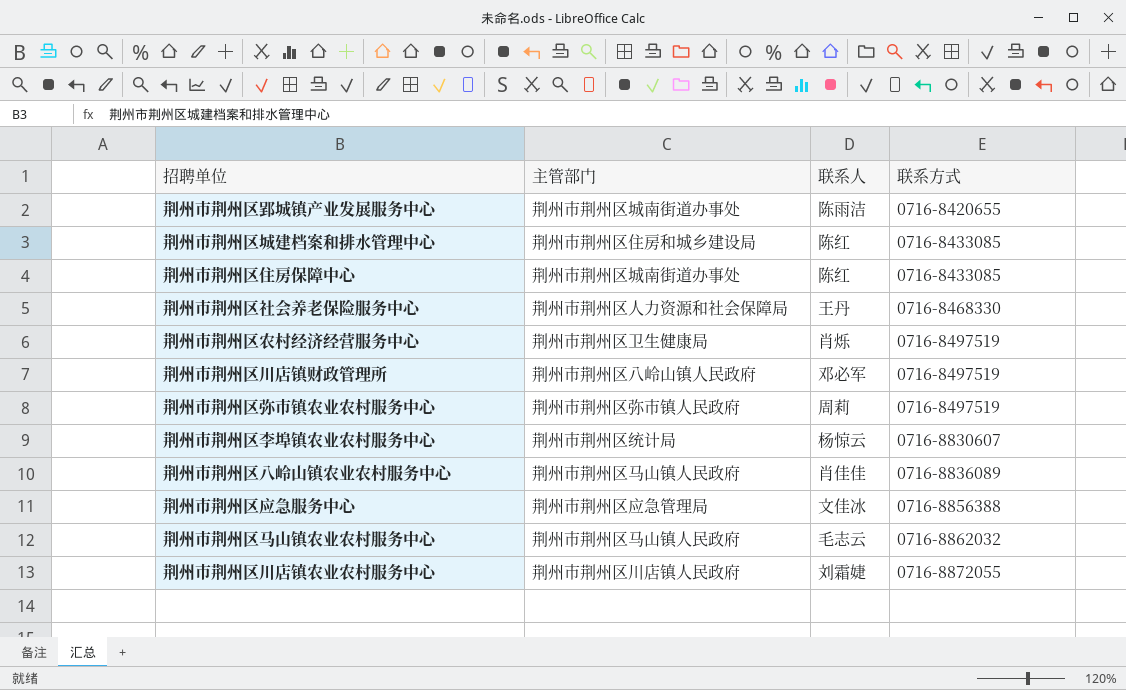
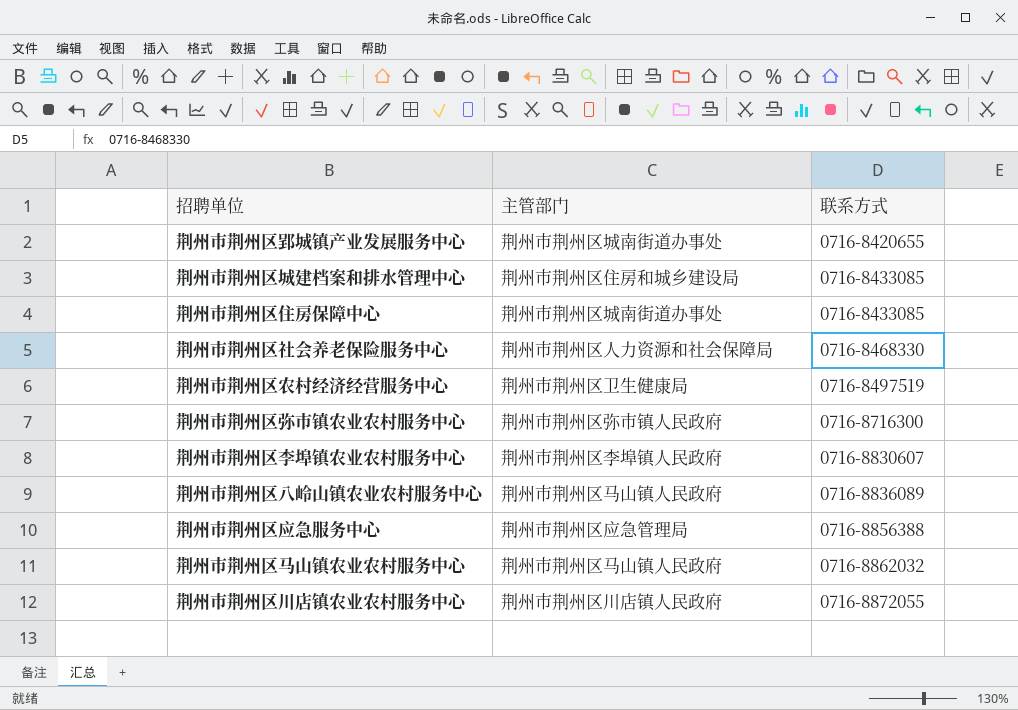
column 联系人 | position: 3 -> none
row 荆州市荆州区川店镇财政管理所: 荆州市荆州区八岭山镇人民政府 | 邓必军 | 0716-8497519 -> none
荆州市荆州区弥市镇农业农村服务中心 | 联系方式: 0716-8497519 -> 0716-8716300
荆州市荆州区李埠镇农业农村服务中心 | 主管部门: 荆州市荆州区统计局 -> 荆州市荆州区李埠镇人民政府

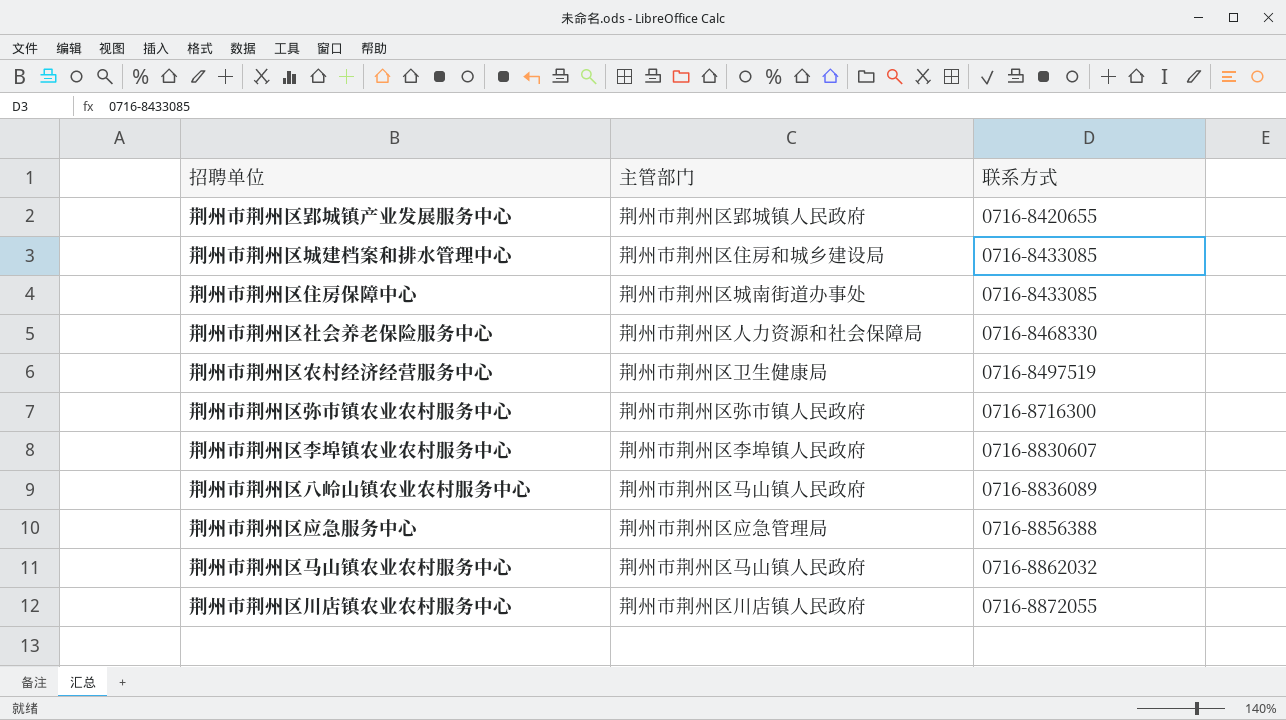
荆州市荆州区郢城镇产业发展服务中心 | 主管部门: 荆州市荆州区城南街道办事处 -> 荆州市荆州区郢城镇人民政府

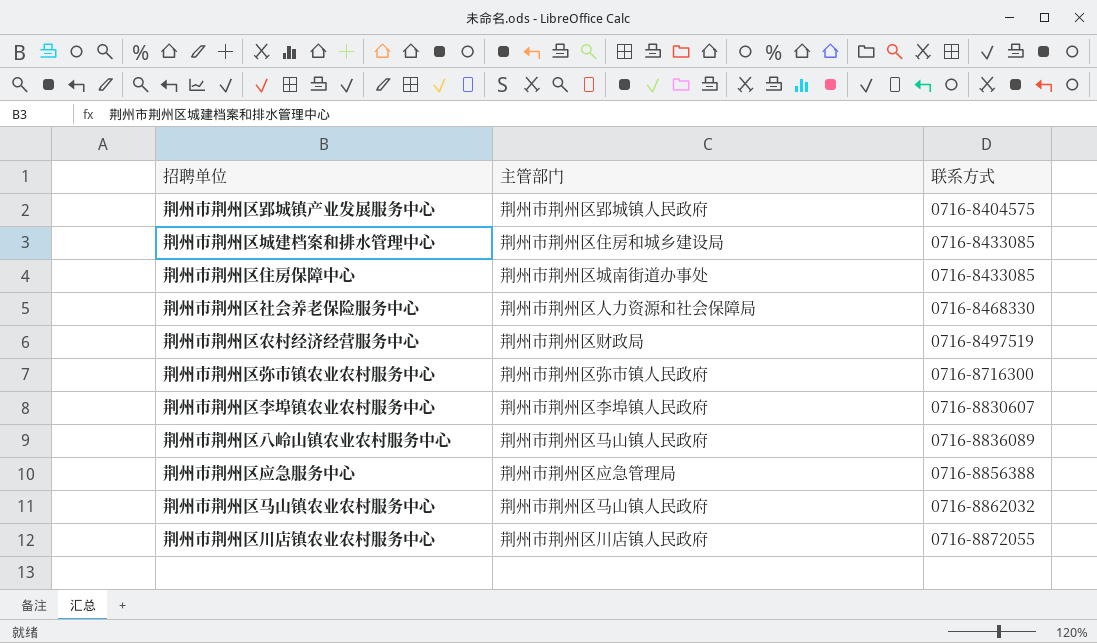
荆州市荆州区郢城镇产业发展服务中心 | 联系方式: 0716-8420655 -> 0716-8404575
荆州市荆州区农村经济经营服务中心 | 主管部门: 荆州市荆州区卫生健康局 -> 荆州市荆州区财政局

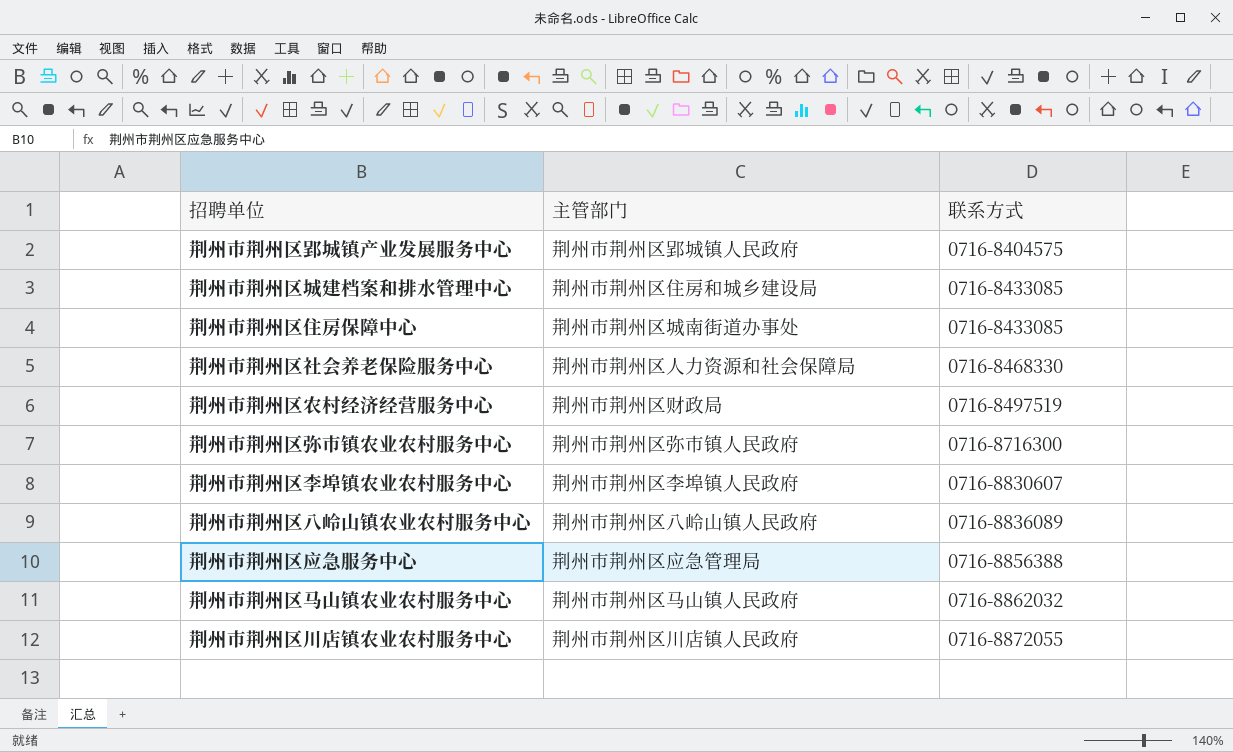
荆州市荆州区八岭山镇农业农村服务中心 | 主管部门: 荆州市荆州区马山镇人民政府 -> 荆州市荆州区八岭山镇人民政府

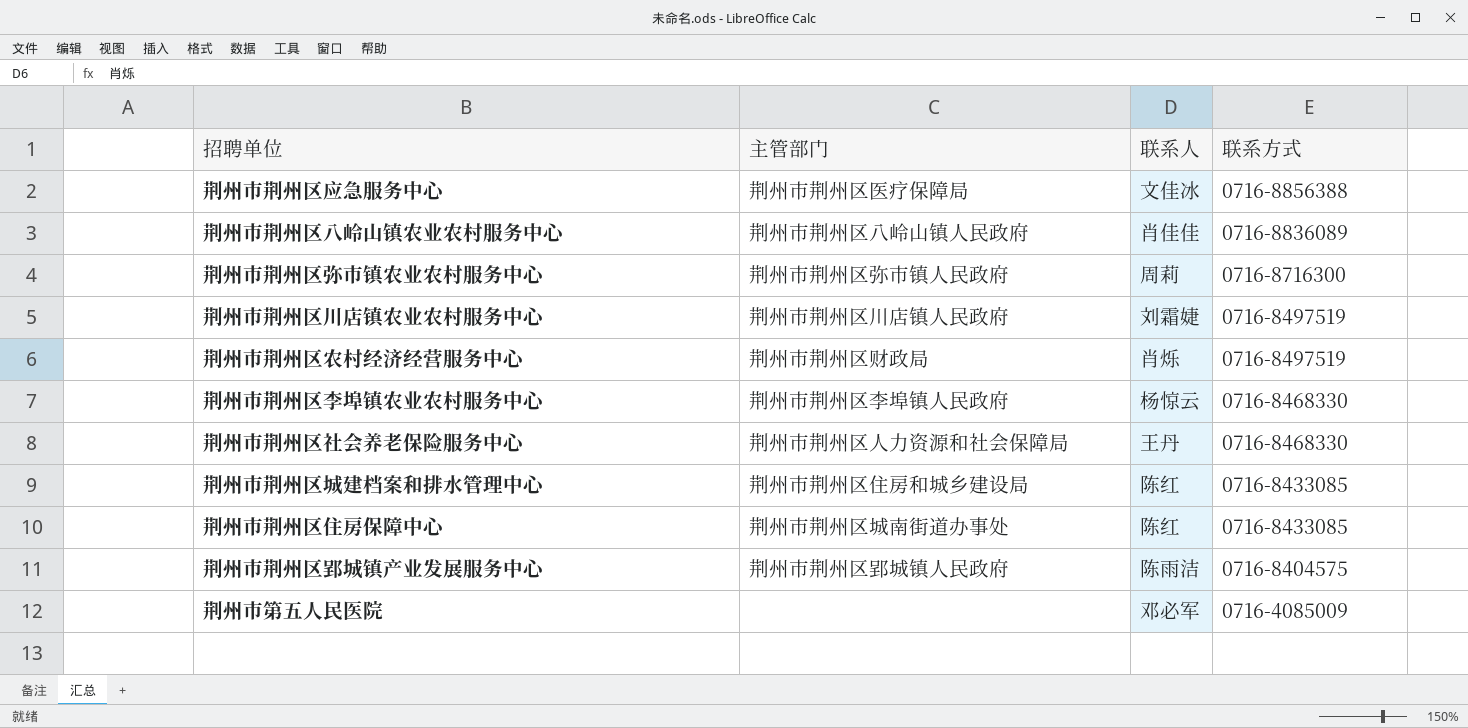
row order: 联系方式 ascending -> 联系方式 descending
column 联系人 | position: none -> 3
row 荆州市荆州区马山镇农业农村服务中心: 荆州市荆州区马山镇人民政府 | 0716-8862032 -> none
荆州市荆州区应急服务中心 | 主管部门: 荆州市荆州区应急管理局 -> 荆州市荆州区医疗保障局
荆州市荆州区川店镇农业农村服务中心 | 联系方式: 0716-8872055 -> 0716-8497519
荆州市荆州区李埠镇农业农村服务中心 | 联系方式: 0716-8830607 -> 0716-8468330
row 荆州市第五人民医院: none -> none | 邓必军 | 0716-4085009

